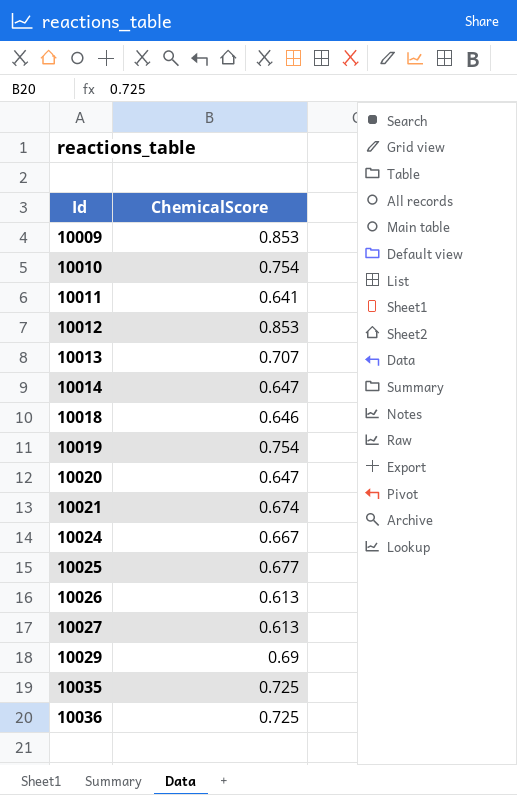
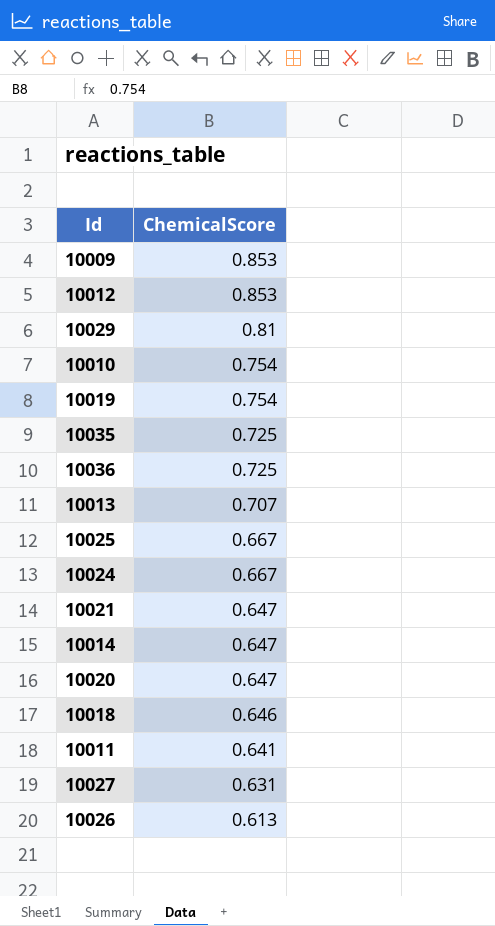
row order: Id ascending -> ChemicalScore descending
10029 | ChemicalScore: 0.69 -> 0.81
10025 | ChemicalScore: 0.677 -> 0.667
10021 | ChemicalScore: 0.674 -> 0.647
10027 | ChemicalScore: 0.613 -> 0.631

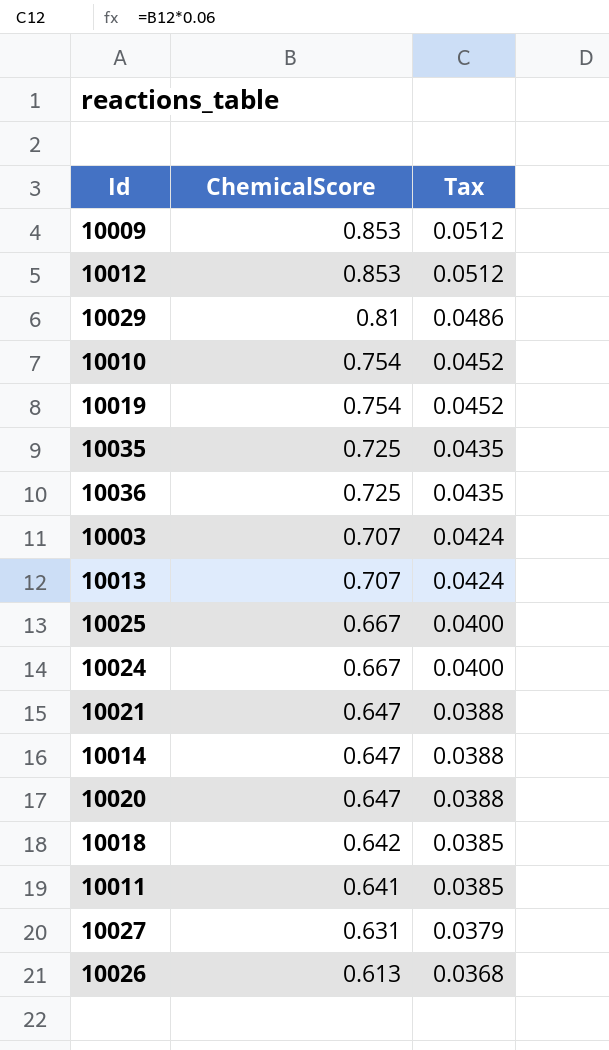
column Tax | formula: none -> [ChemicalScore] * 0.06
row 10003: none -> 0.707 | 0.0424
10018 | ChemicalScore: 0.646 -> 0.642

